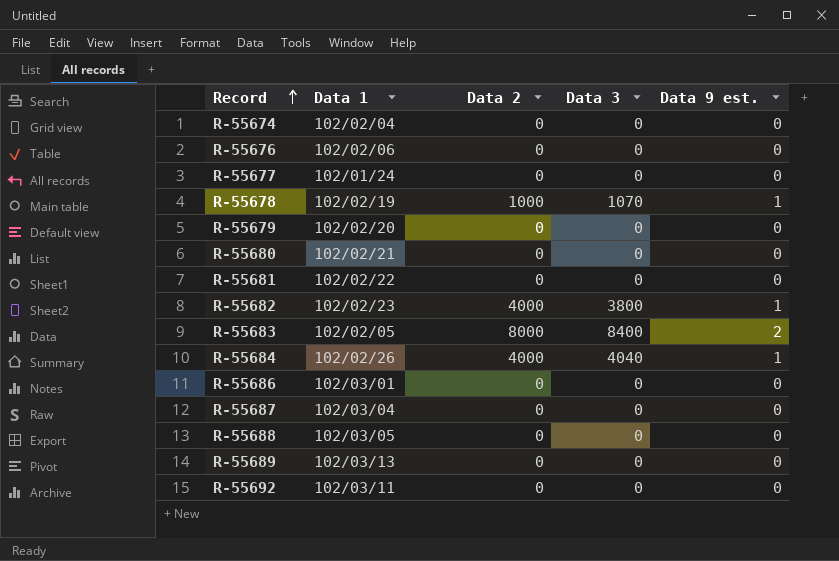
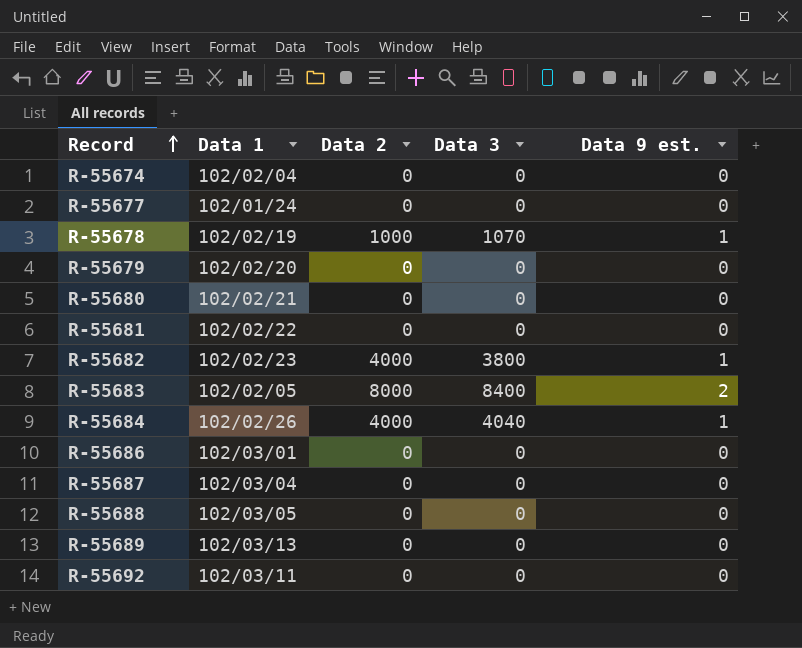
row R-55676: 102/02/06 | 0 | 0 | 0 -> none

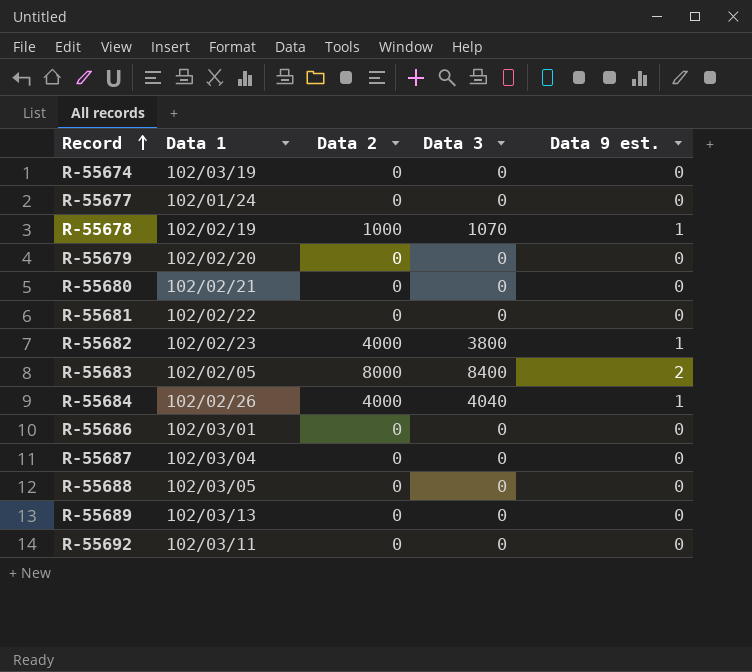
R-55674 | Data 1: 102/02/04 -> 102/03/19

